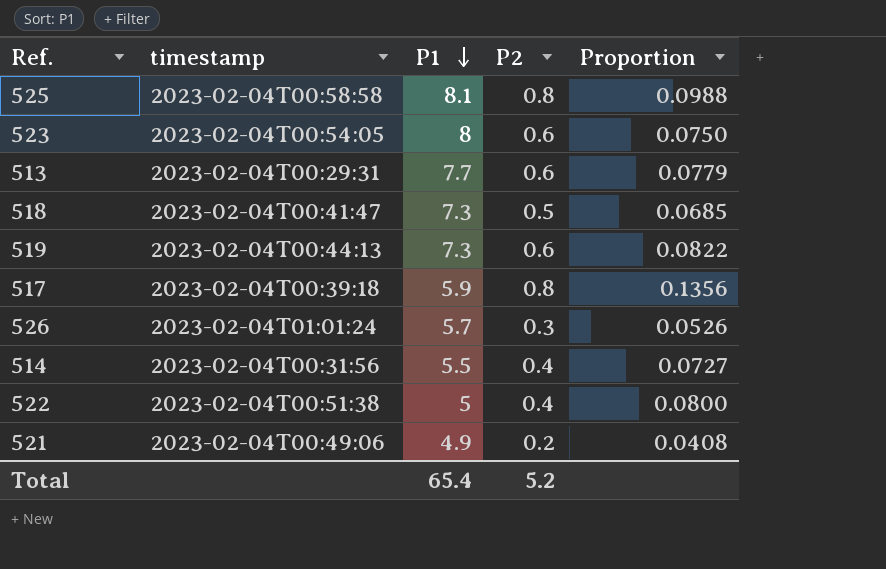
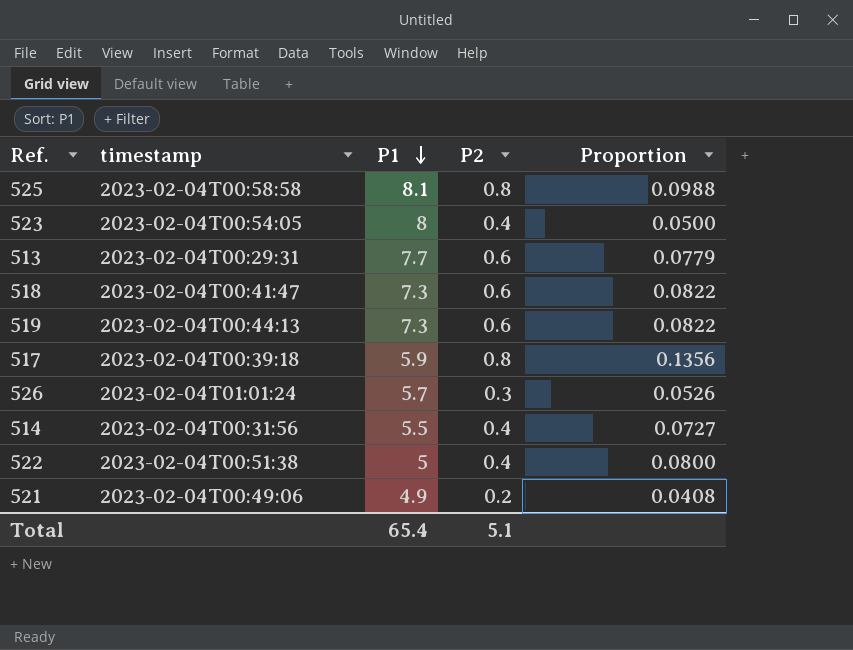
523 | P2: 0.6 -> 0.4
523 | Proportion: 0.0750 -> 0.0500
518 | P2: 0.5 -> 0.6
518 | Proportion: 0.0685 -> 0.0822
Total | P2: 5.2 -> 5.1

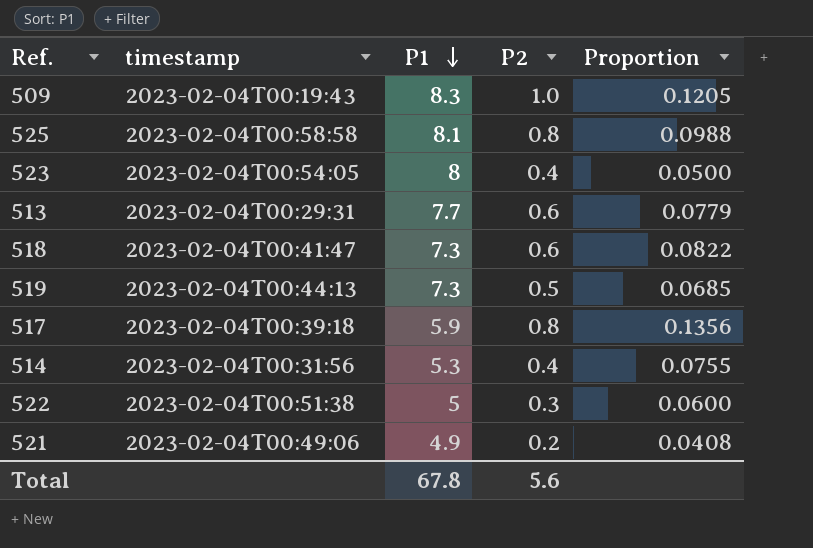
row 526: 2023-02-04T01:01:24 | 5.7 | 0.3 | 0.0526 -> none
row 509: none -> 2023-02-04T00:19:43 | 8.3 | 1.0 | 0.1205
519 | P2: 0.6 -> 0.5
519 | Proportion: 0.0822 -> 0.0685
514 | P1: 5.5 -> 5.3
514 | Proportion: 0.0727 -> 0.0755
522 | P2: 0.4 -> 0.3
522 | Proportion: 0.0800 -> 0.0600
Total | P1: 65.4 -> 67.8
Total | P2: 5.1 -> 5.6

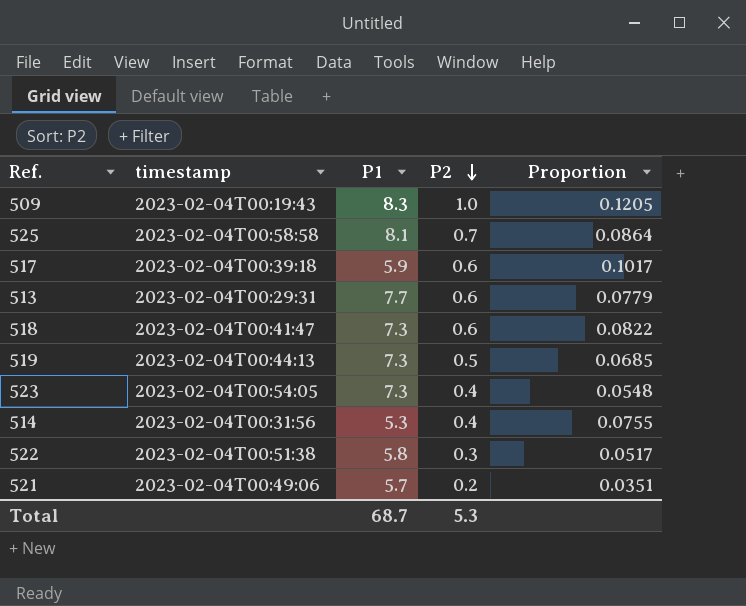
row order: P1 descending -> P2 descending
525 | P2: 0.8 -> 0.7
525 | Proportion: 0.0988 -> 0.0864
517 | P2: 0.8 -> 0.6
517 | Proportion: 0.1356 -> 0.1017
523 | P1: 8 -> 7.3
523 | Proportion: 0.0500 -> 0.0548
522 | P1: 5 -> 5.8
522 | Proportion: 0.0600 -> 0.0517
521 | P1: 4.9 -> 5.7
521 | Proportion: 0.0408 -> 0.0351
Total | P1: 67.8 -> 68.7
Total | P2: 5.6 -> 5.3

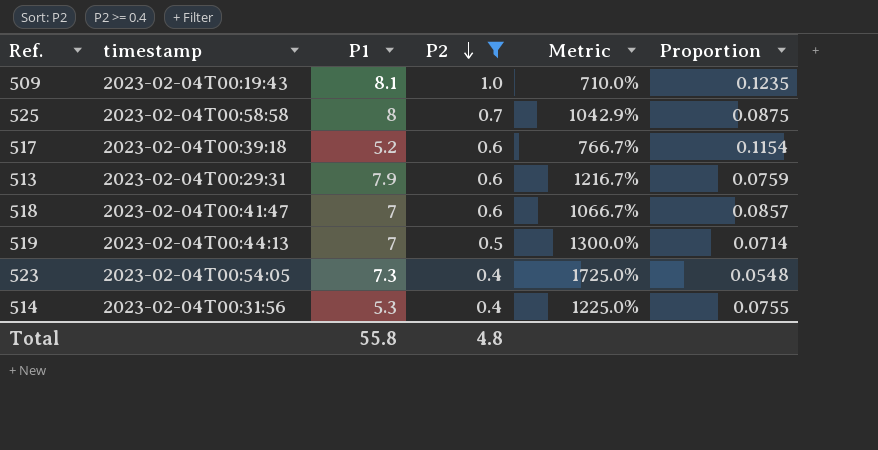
filter: none -> P2 >= 0.4
column Metric | formula: none -> ([P1] - [P2]) / [P2]
509 | P1: 8.3 -> 8.1
509 | Proportion: 0.1205 -> 0.1235
525 | P1: 8.1 -> 8
525 | Proportion: 0.0864 -> 0.0875
517 | P1: 5.9 -> 5.2
517 | Proportion: 0.1017 -> 0.1154
513 | P1: 7.7 -> 7.9
513 | Proportion: 0.0779 -> 0.0759
518 | P1: 7.3 -> 7
518 | Proportion: 0.0822 -> 0.0857
519 | P1: 7.3 -> 7
519 | Proportion: 0.0685 -> 0.0714
Total | P1: 68.7 -> 55.8
Total | P2: 5.3 -> 4.8

